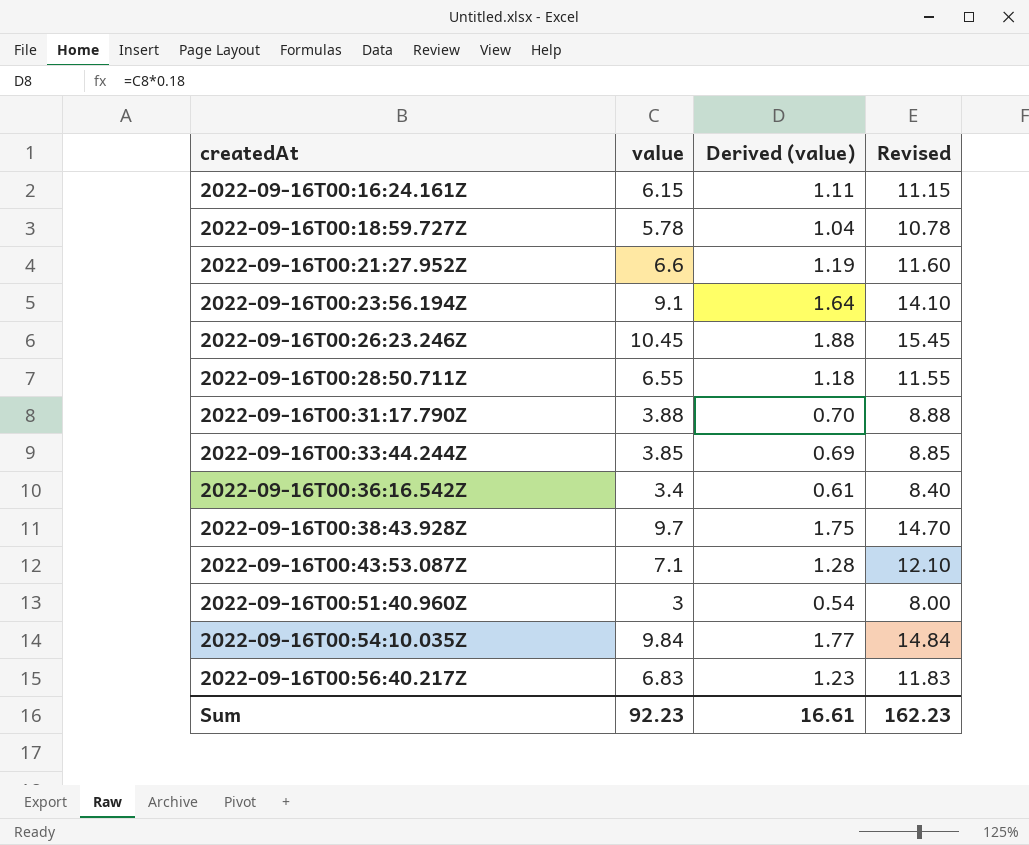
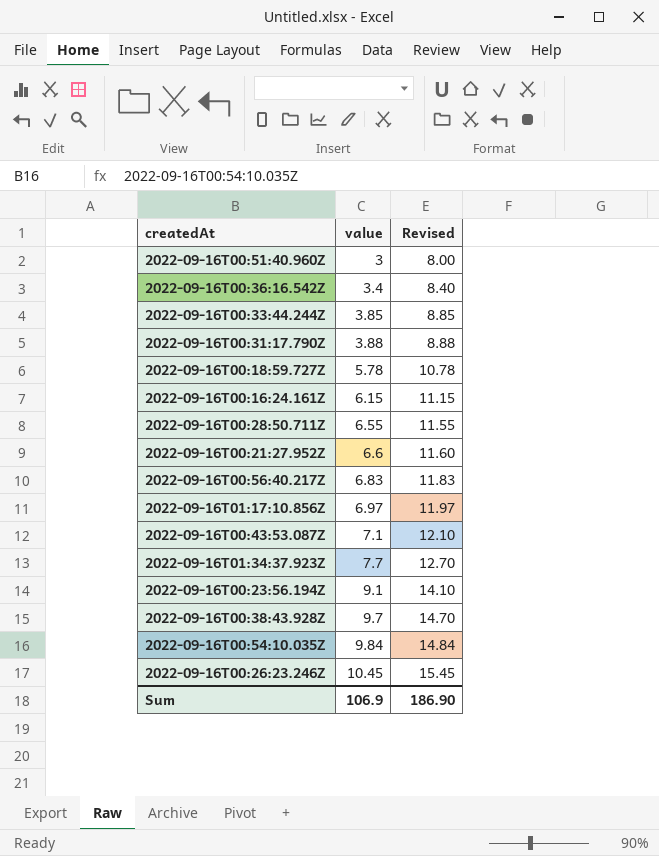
row order: createdAt ascending -> value ascending
column Derived (value) | formula: [value] * 0.18 -> none
row 2022-09-16T01:17:10.856Z: none -> 6.97 | 11.97
row 2022-09-16T01:34:37.923Z: none -> 7.7 | 12.70
Sum | value: 92.23 -> 106.9
Sum | Revised: 162.23 -> 186.90

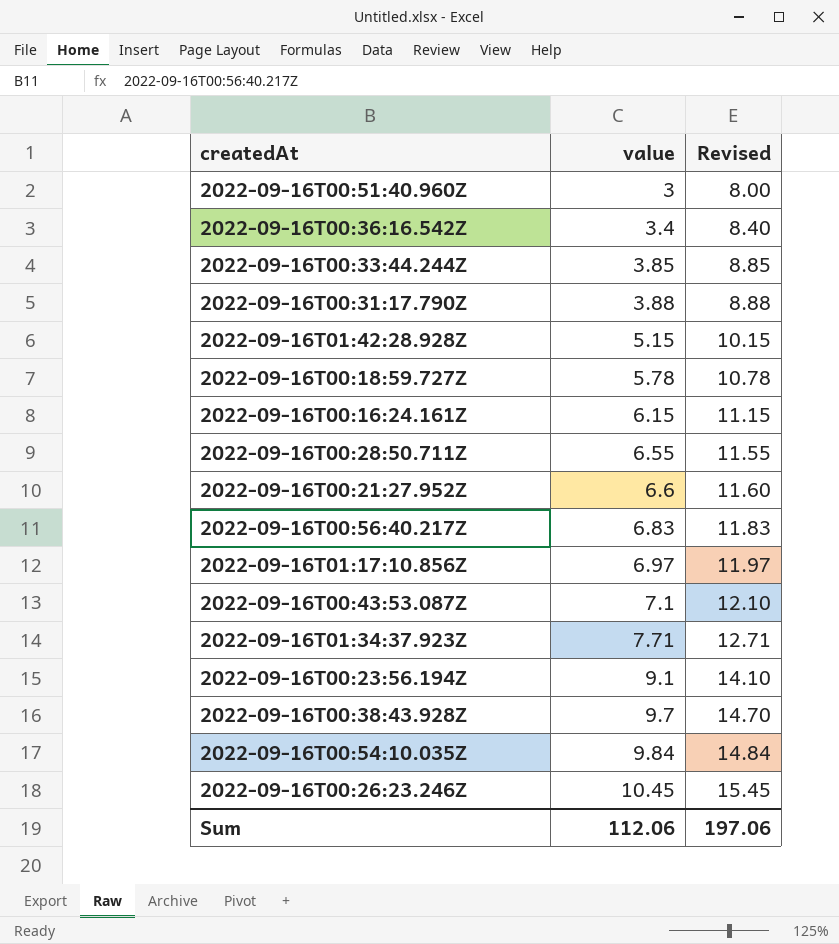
row 2022-09-16T01:42:28.928Z: none -> 5.15 | 10.15
2022-09-16T01:34:37.923Z | value: 7.7 -> 7.71
2022-09-16T01:34:37.923Z | Revised: 12.70 -> 12.71
Sum | value: 106.9 -> 112.06
Sum | Revised: 186.90 -> 197.06

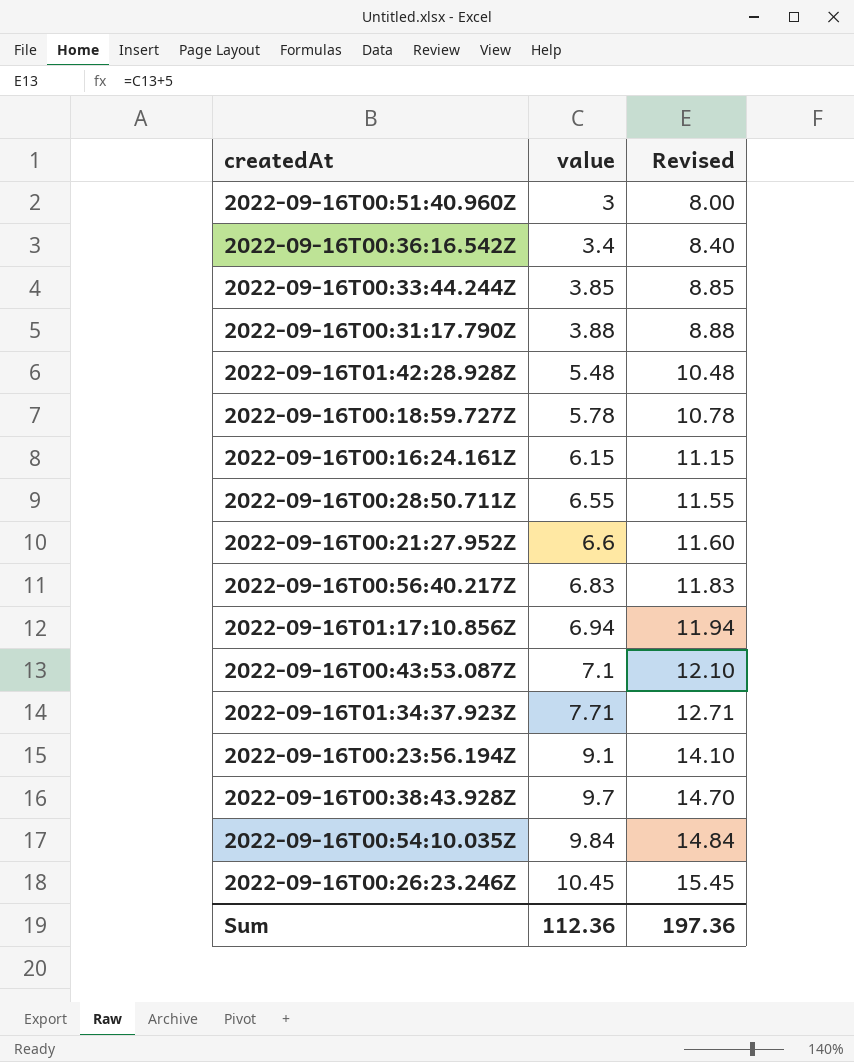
2022-09-16T01:42:28.928Z | value: 5.15 -> 5.48
2022-09-16T01:42:28.928Z | Revised: 10.15 -> 10.48
2022-09-16T01:17:10.856Z | value: 6.97 -> 6.94
2022-09-16T01:17:10.856Z | Revised: 11.97 -> 11.94
Sum | value: 112.06 -> 112.36
Sum | Revised: 197.06 -> 197.36

